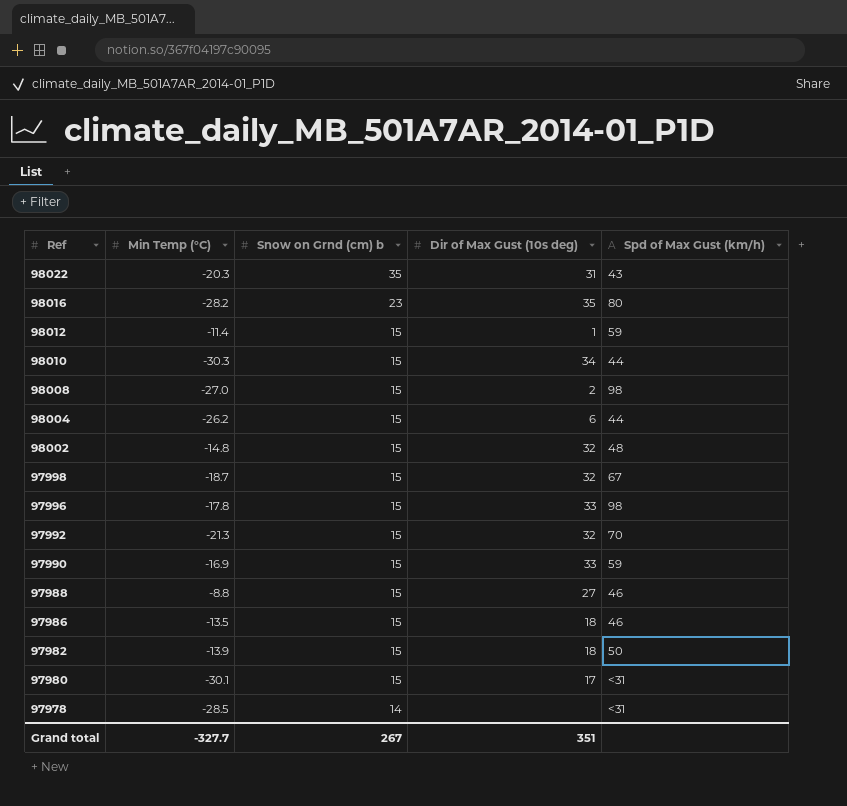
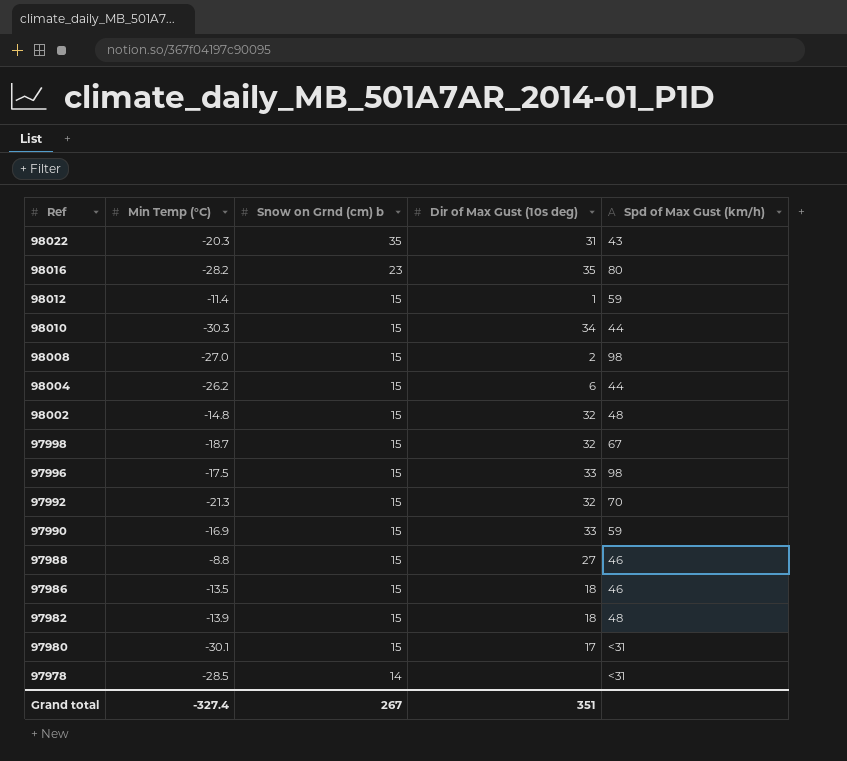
97996 | Min Temp (°C): -17.8 -> -17.5
97982 | Spd of Max Gust (km/h): 50 -> 48
Grand total | Min Temp (°C): -327.7 -> -327.4

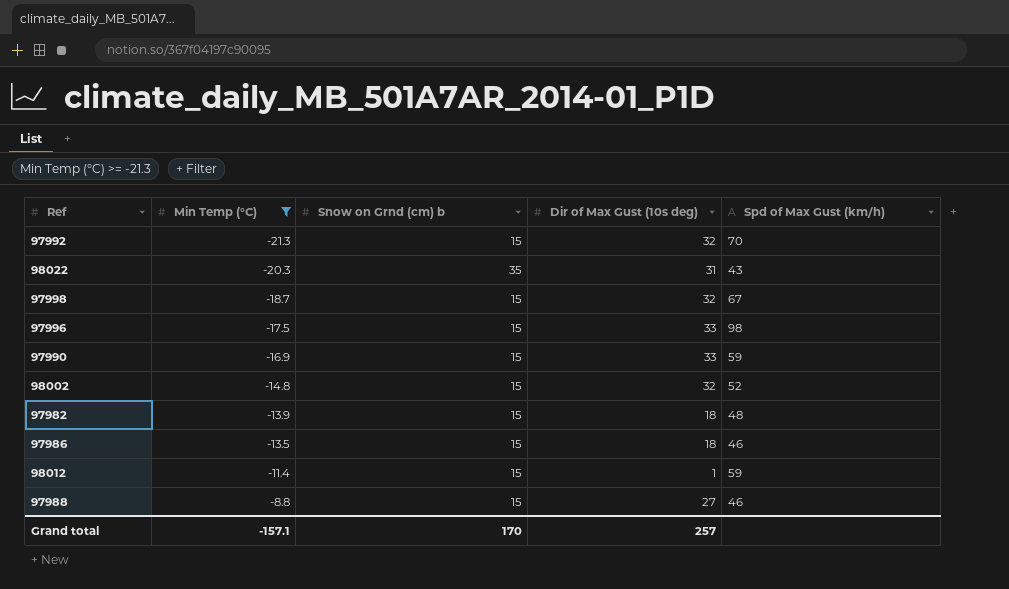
filter: none -> Min Temp (°C) >= -21.3
row order: Ref descending -> Min Temp (°C) ascending
98002 | Spd of Max Gust (km/h): 48 -> 52
Grand total | Min Temp (°C): -327.4 -> -157.1
Grand total | Snow on Grnd (cm) b: 267 -> 170
Grand total | Dir of Max Gust (10s deg): 351 -> 257

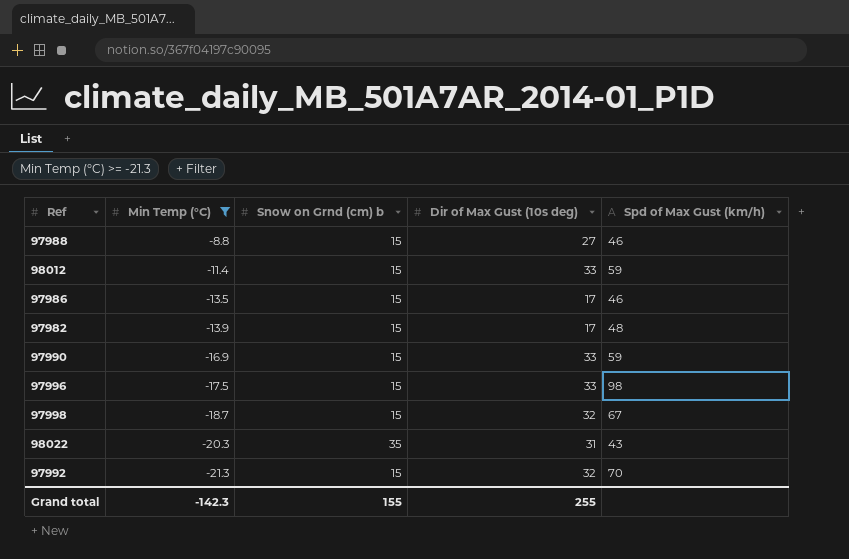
row order: Min Temp (°C) ascending -> Min Temp (°C) descending
row 98002: -14.8 | 15 | 32 | 52 -> none
98012 | Dir of Max Gust (10s deg): 1 -> 33
97986 | Dir of Max Gust (10s deg): 18 -> 17
97982 | Dir of Max Gust (10s deg): 18 -> 17
Grand total | Min Temp (°C): -157.1 -> -142.3
Grand total | Snow on Grnd (cm) b: 170 -> 155
Grand total | Dir of Max Gust (10s deg): 257 -> 255

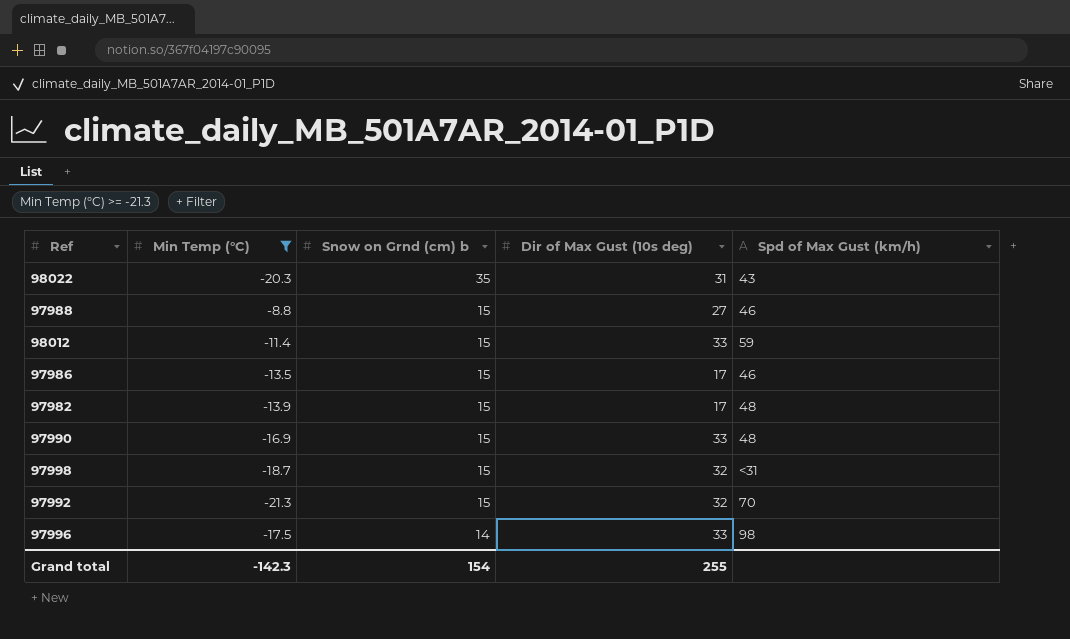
row order: Min Temp (°C) descending -> Snow on Grnd (cm) b descending
97990 | Spd of Max Gust (km/h): 59 -> 48
97998 | Spd of Max Gust (km/h): 67 -> <31
97996 | Snow on Grnd (cm) b: 15 -> 14
Grand total | Snow on Grnd (cm) b: 155 -> 154

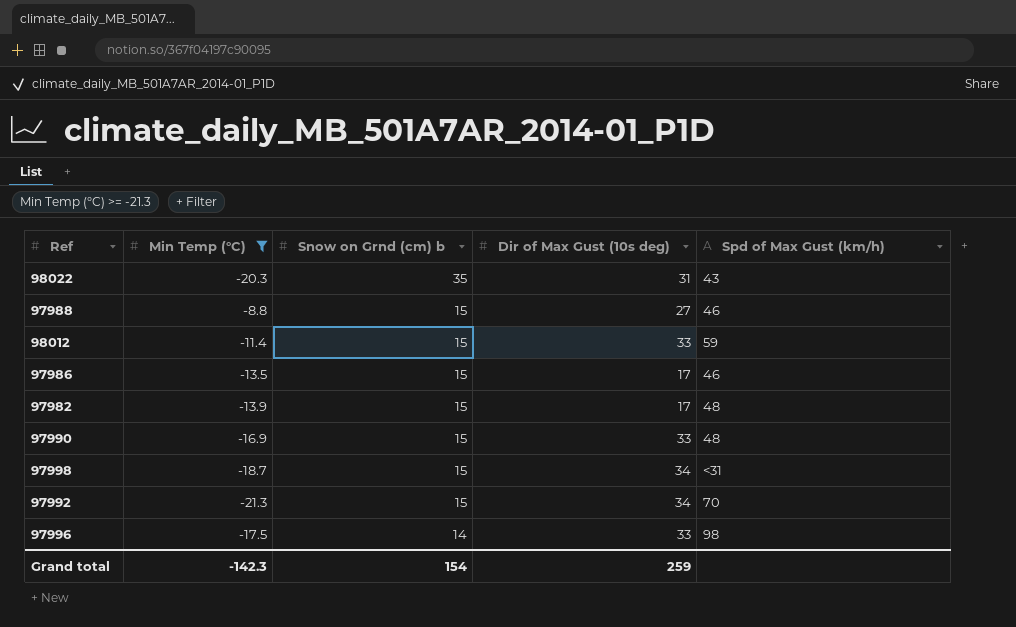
97998 | Dir of Max Gust (10s deg): 32 -> 34
97992 | Dir of Max Gust (10s deg): 32 -> 34
Grand total | Dir of Max Gust (10s deg): 255 -> 259

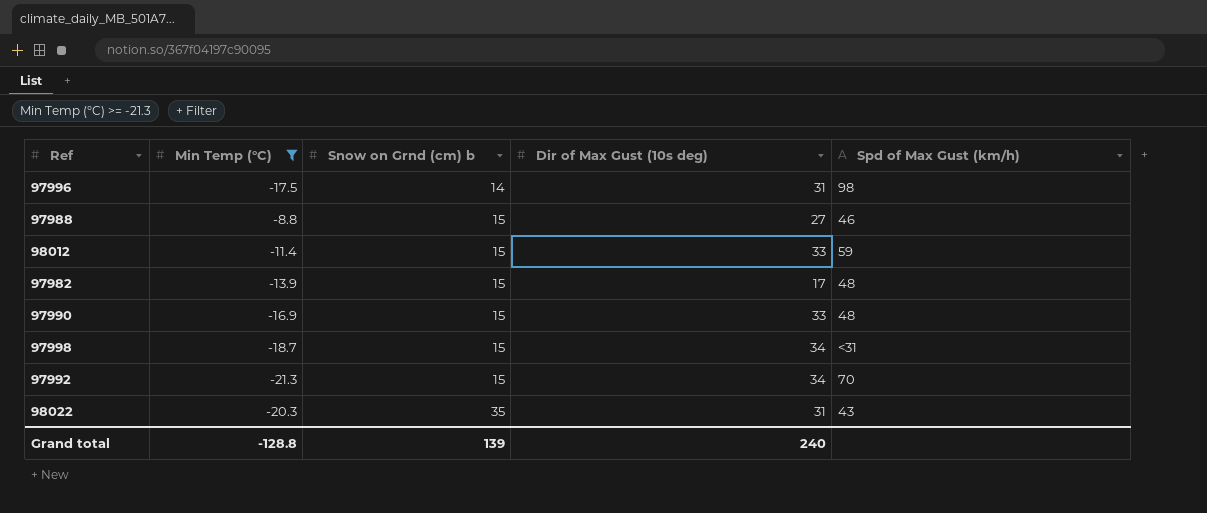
row order: Snow on Grnd (cm) b descending -> Snow on Grnd (cm) b ascending
row 97986: -13.5 | 15 | 17 | 46 -> none
97996 | Dir of Max Gust (10s deg): 33 -> 31
Grand total | Min Temp (°C): -142.3 -> -128.8
Grand total | Snow on Grnd (cm) b: 154 -> 139
Grand total | Dir of Max Gust (10s deg): 259 -> 240

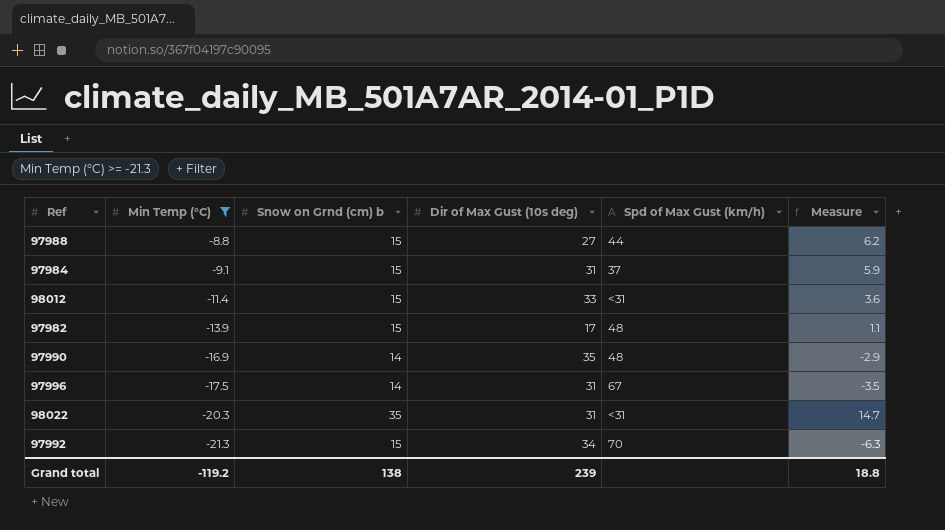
row order: Snow on Grnd (cm) b ascending -> Min Temp (°C) descending
column Measure | formula: none -> [Min Temp (°C)] + [Snow on Grnd (cm) b]
row 97998: -18.7 | 15 | 34 | <31 -> none
97988 | Spd of Max Gust (km/h): 46 -> 44
row 97984: none -> -9.1 | 15 | 31 | 37 | 5.9
98012 | Spd of Max Gust (km/h): 59 -> <31
97990 | Snow on Grnd (cm) b: 15 -> 14
97990 | Dir of Max Gust (10s deg): 33 -> 35
97996 | Spd of Max Gust (km/h): 98 -> 67
98022 | Spd of Max Gust (km/h): 43 -> <31
Grand total | Min Temp (°C): -128.8 -> -119.2
Grand total | Snow on Grnd (cm) b: 139 -> 138
Grand total | Dir of Max Gust (10s deg): 240 -> 239

